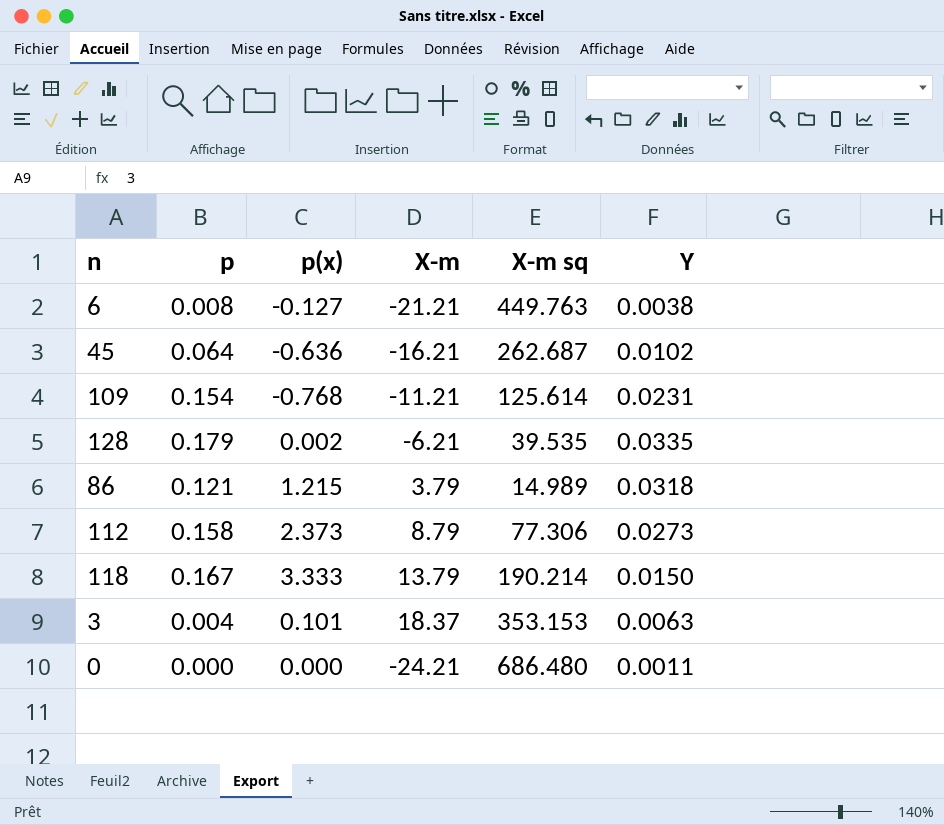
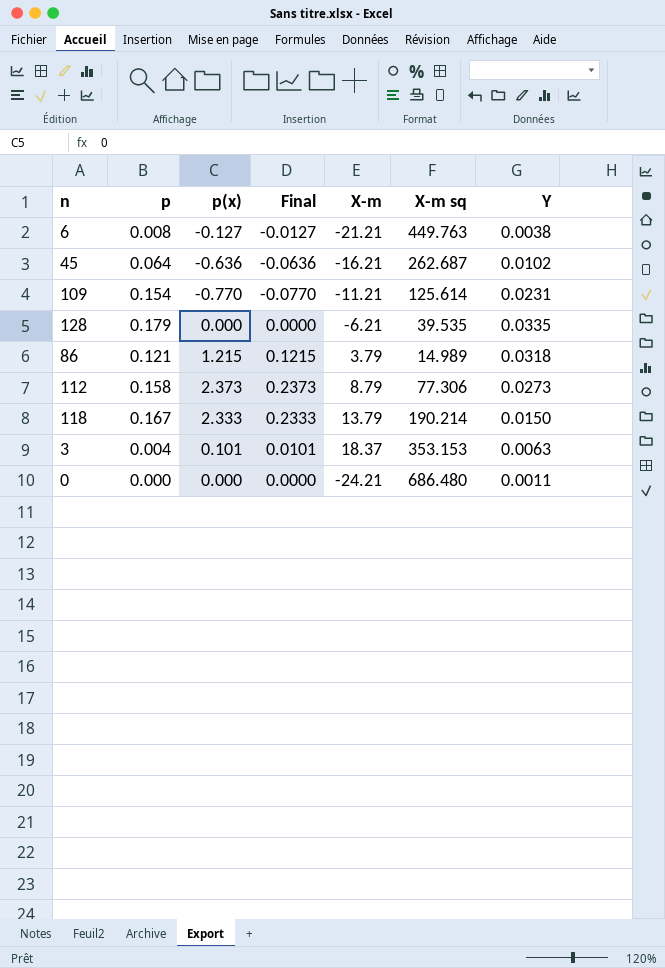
column Final | formula: none -> [p(x)] * 0.1
109 | p(x): -0.768 -> -0.770
128 | p(x): 0.002 -> 0.000
118 | p(x): 3.333 -> 2.333

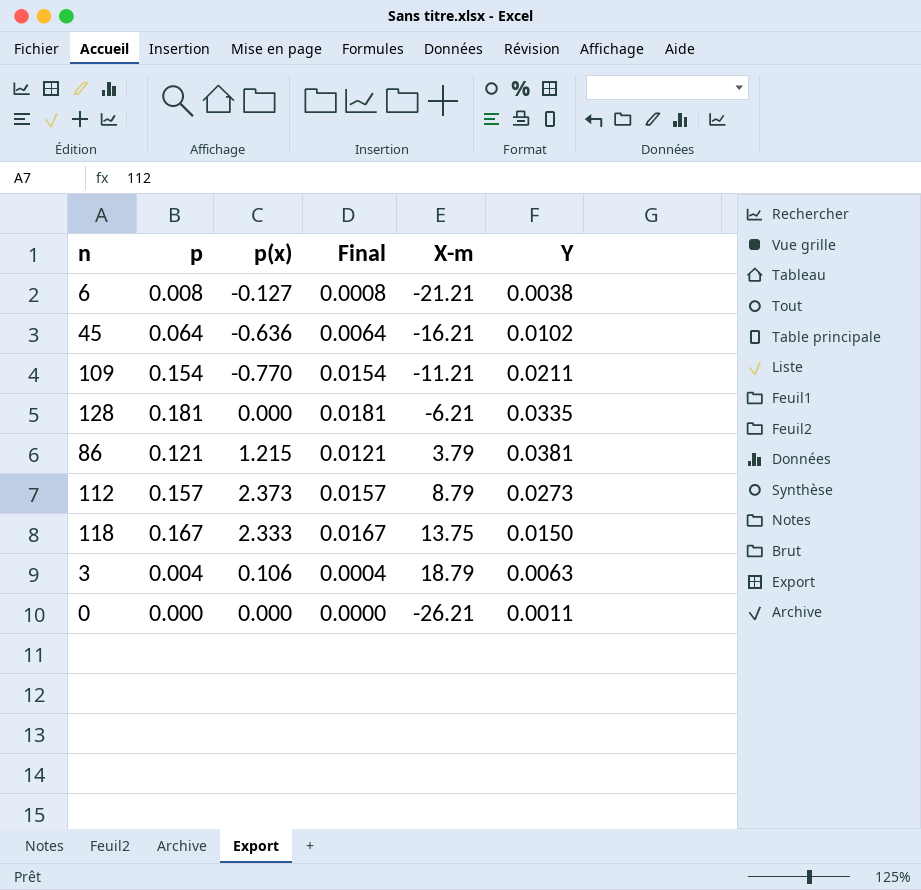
column X-m sq | position: 6 -> none
column Final | formula: [p(x)] * 0.1 -> [p] * 0.1
109 | Y: 0.0231 -> 0.0211
128 | p: 0.179 -> 0.181
86 | Y: 0.0318 -> 0.0381
112 | p: 0.158 -> 0.157
118 | X-m: 13.79 -> 13.75
3 | p(x): 0.101 -> 0.106
3 | X-m: 18.37 -> 18.79
0 | X-m: -24.21 -> -26.21

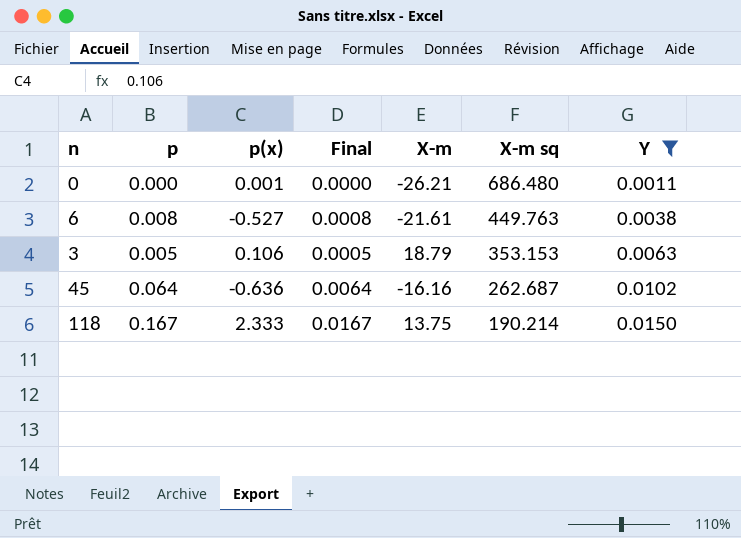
filter: none -> Y <= 0.0150
row order: none -> X-m sq descending
column X-m sq | position: none -> 6
0 | p(x): 0.000 -> 0.001
6 | p(x): -0.127 -> -0.527
6 | X-m: -21.21 -> -21.61
3 | p: 0.004 -> 0.005
3 | Final: 0.0004 -> 0.0005
45 | X-m: -16.21 -> -16.16

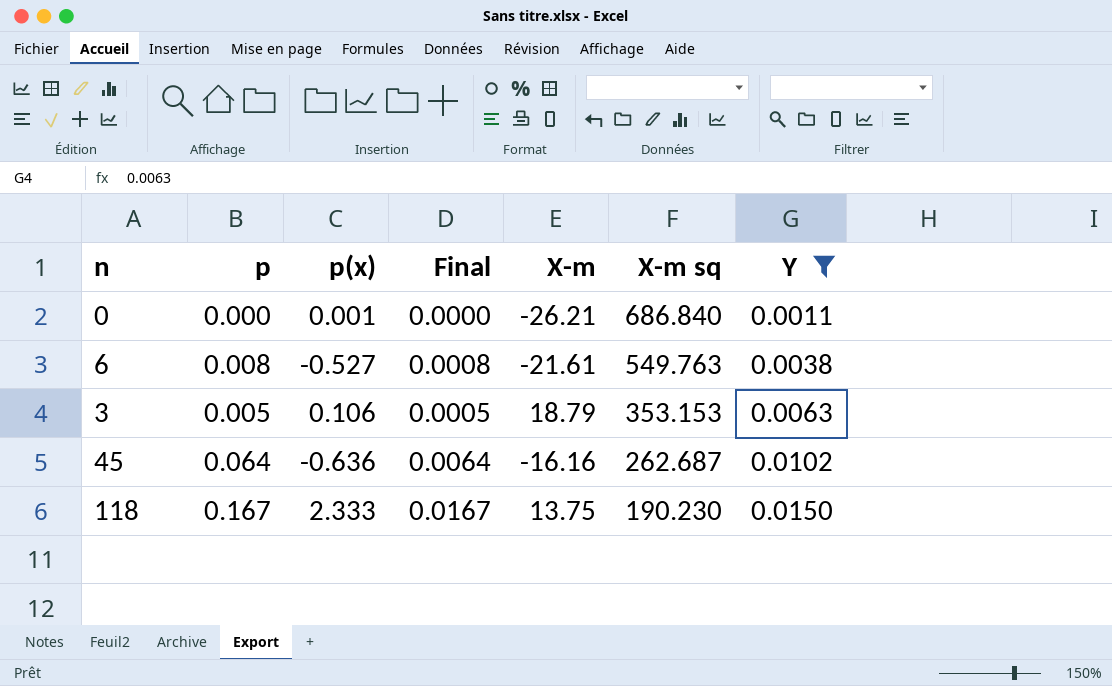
0 | X-m sq: 686.480 -> 686.840
6 | X-m sq: 449.763 -> 549.763
118 | X-m sq: 190.214 -> 190.230

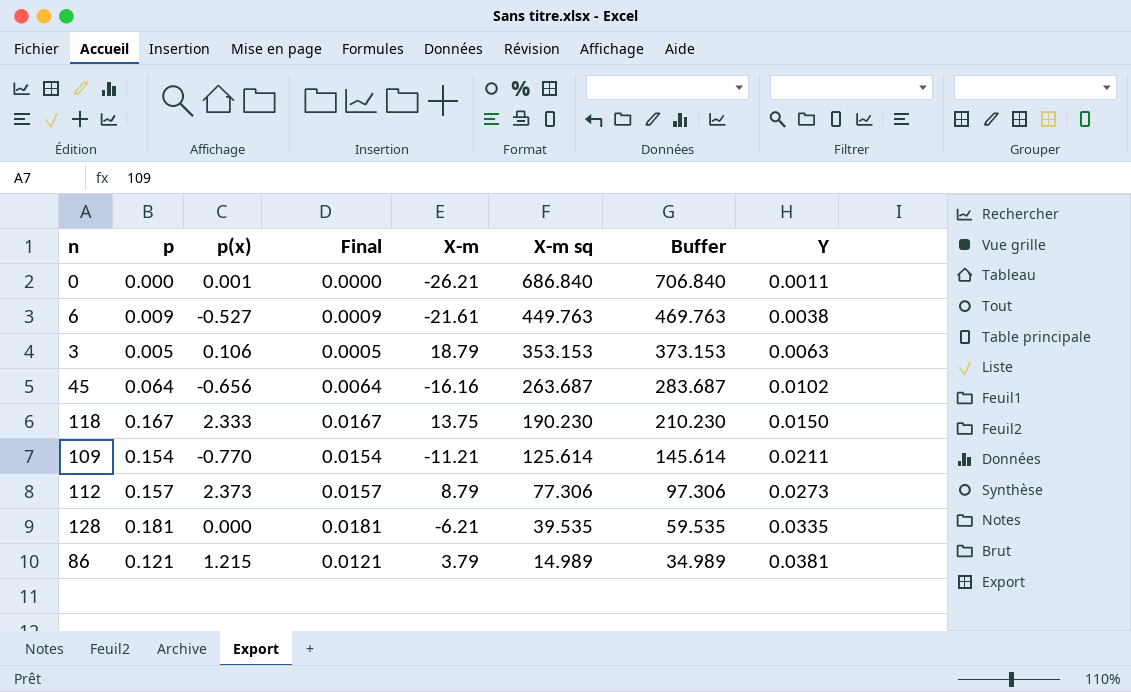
filter: Y <= 0.0150 -> none
column Buffer | formula: none -> [X-m sq] + 20
6 | p: 0.008 -> 0.009
6 | Final: 0.0008 -> 0.0009
6 | X-m sq: 549.763 -> 449.763
45 | p(x): -0.636 -> -0.656
45 | X-m sq: 262.687 -> 263.687

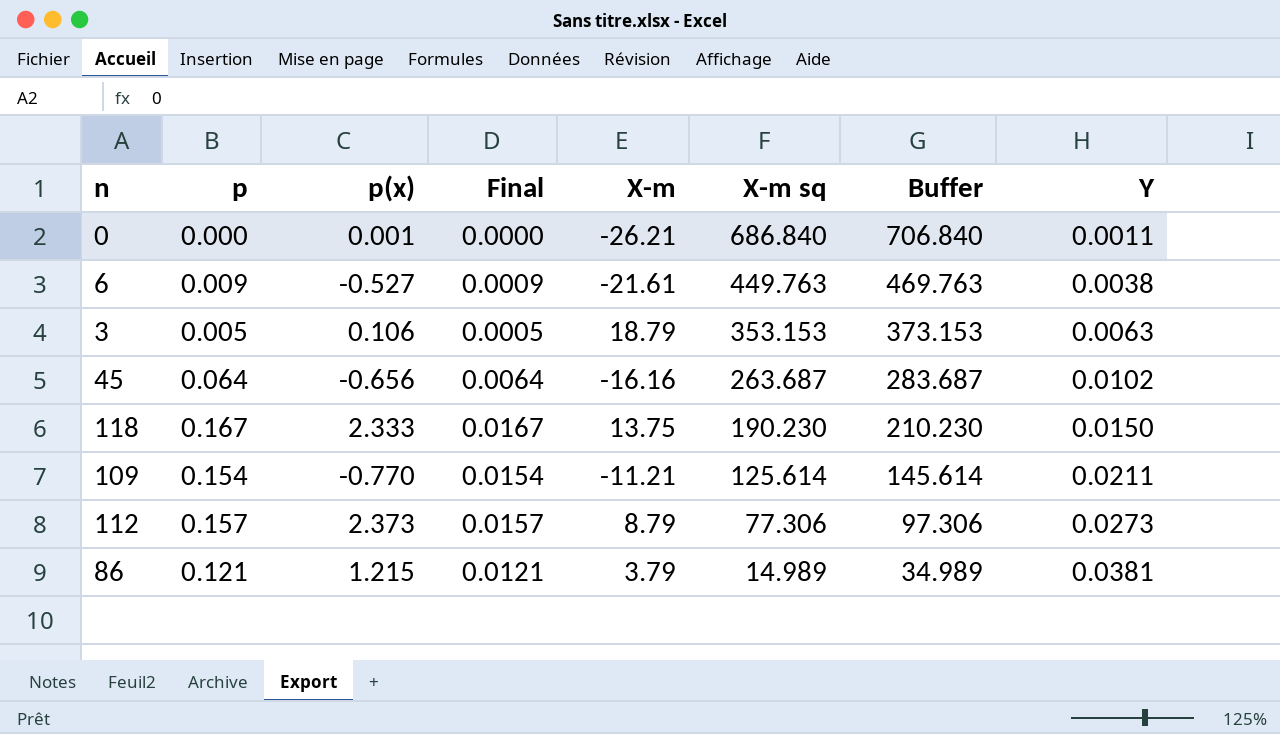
row 128: 0.181 | 0.000 | 0.0181 | -6.21 | 39.535 | 59.535 | 0.0335 -> none

